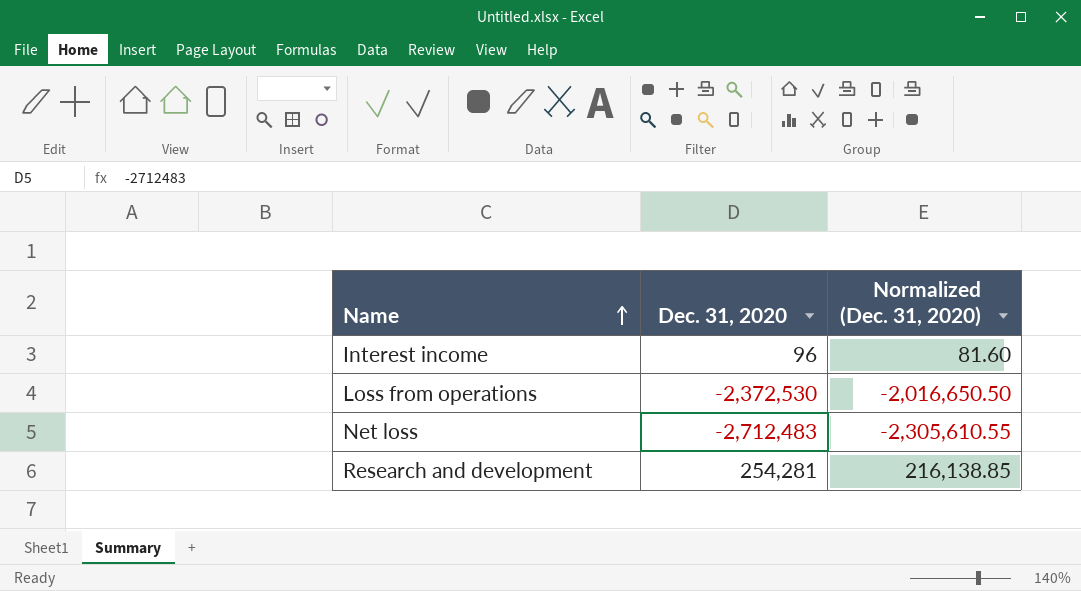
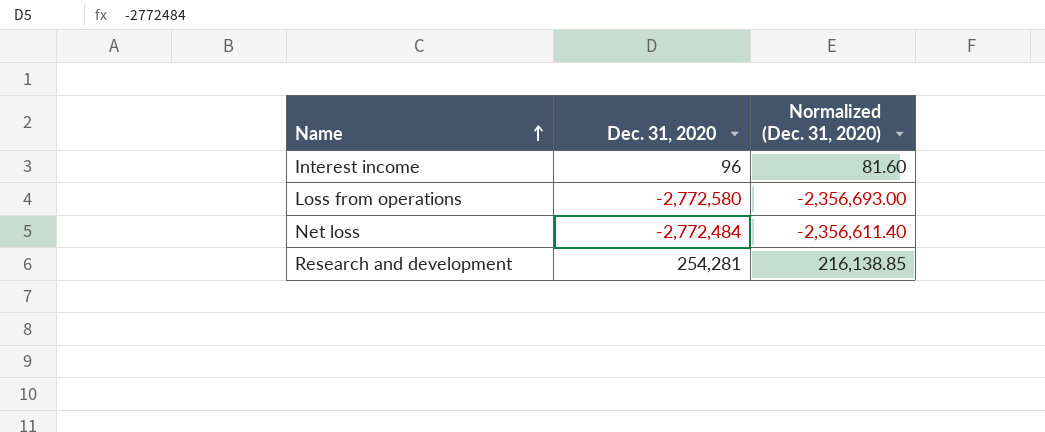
Loss from operations | Dec. 31, 2020: -2,372,530 -> -2,772,580
Loss from operations | Normalized (Dec. 31, 2020): -2,016,650.50 -> -2,356,693.00
Net loss | Dec. 31, 2020: -2,712,483 -> -2,772,484
Net loss | Normalized (Dec. 31, 2020): -2,305,610.55 -> -2,356,611.40

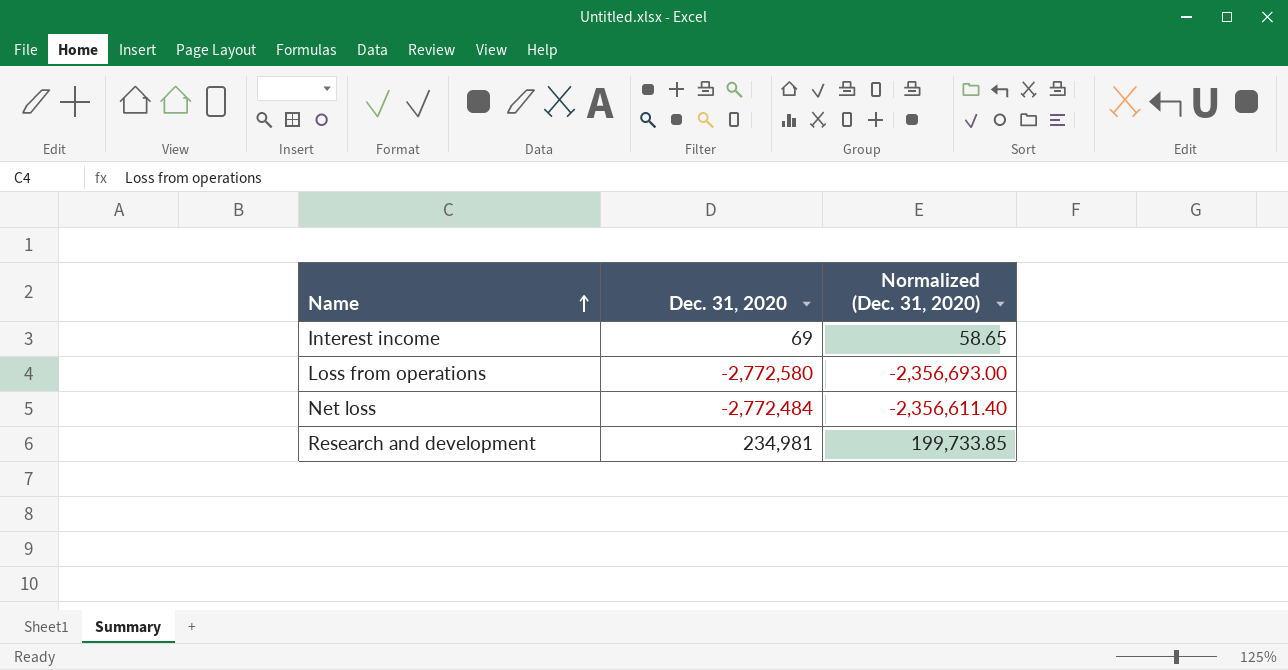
Interest income | Dec. 31, 2020: 96 -> 69
Interest income | Normalized (Dec. 31, 2020): 81.60 -> 58.65
Research and development | Dec. 31, 2020: 254,281 -> 234,981
Research and development | Normalized (Dec. 31, 2020): 216,138.85 -> 199,733.85

